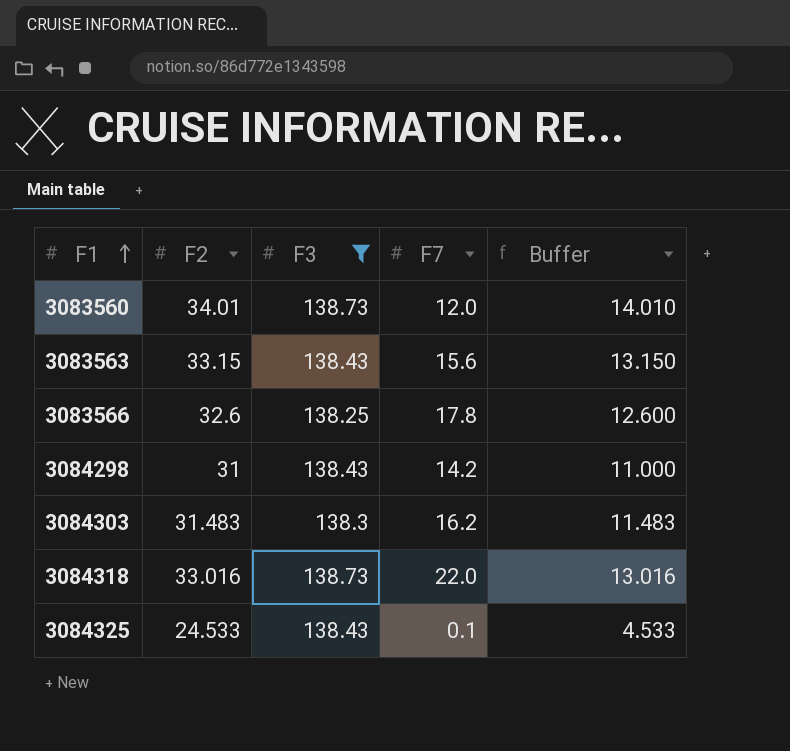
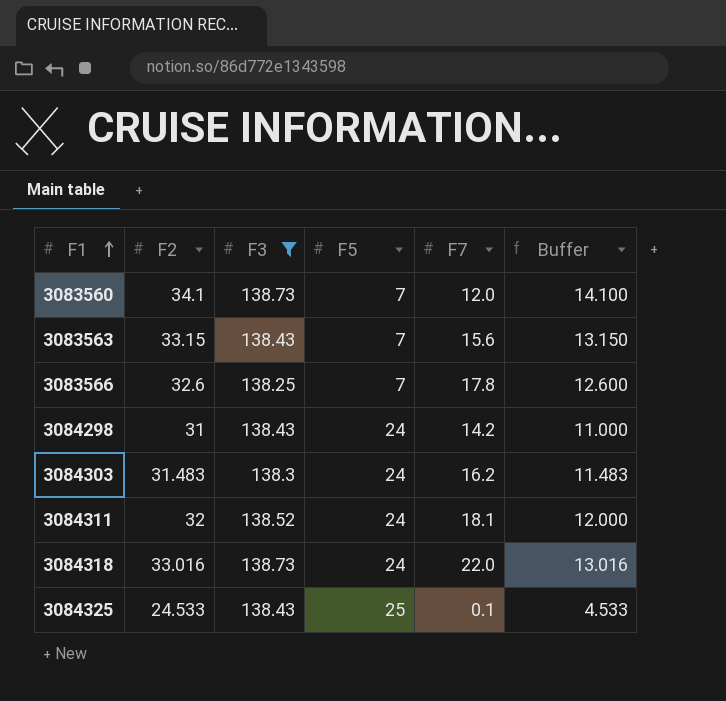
column F5 | position: none -> 4
3083560 | F2: 34.01 -> 34.1
3083560 | Buffer: 14.010 -> 14.100
row 3084311: none -> 32 | 138.52 | 24 | 18.1 | 12.000

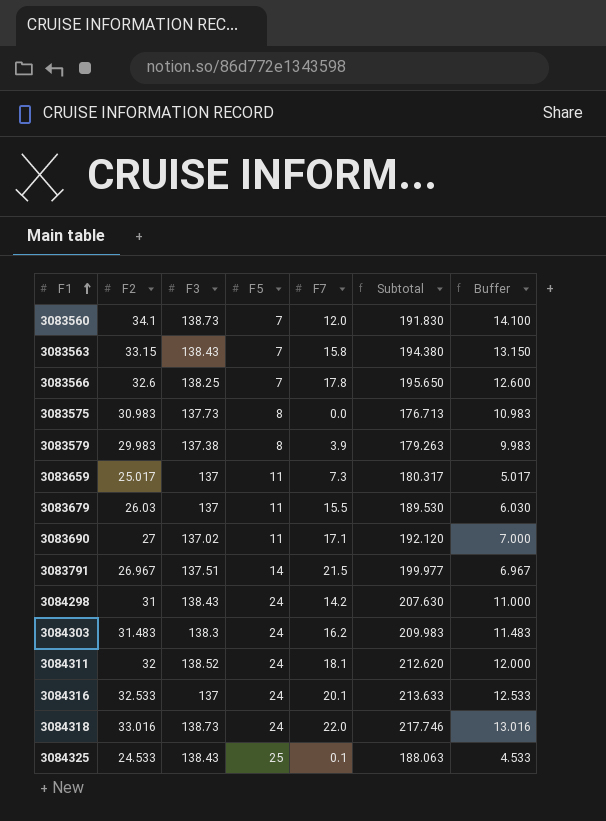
filter: F3 >= 138.25 -> none
column Subtotal | formula: none -> [F2] + [F3] + [F5] + [F7]
3083563 | F7: 15.6 -> 15.8

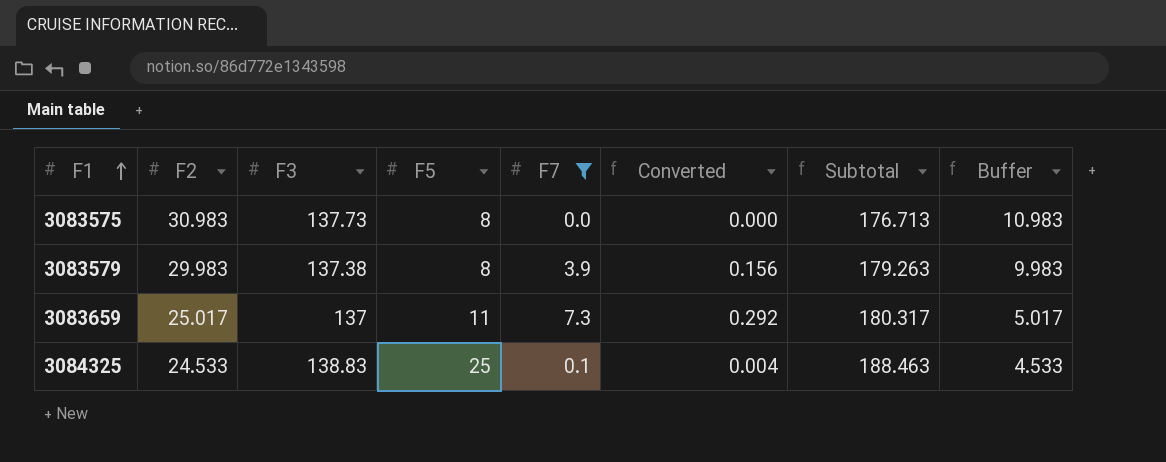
filter: none -> F7 <= 7.3
column Converted | formula: none -> [F7] * 0.04
3084325 | F3: 138.43 -> 138.83
3084325 | Subtotal: 188.063 -> 188.463

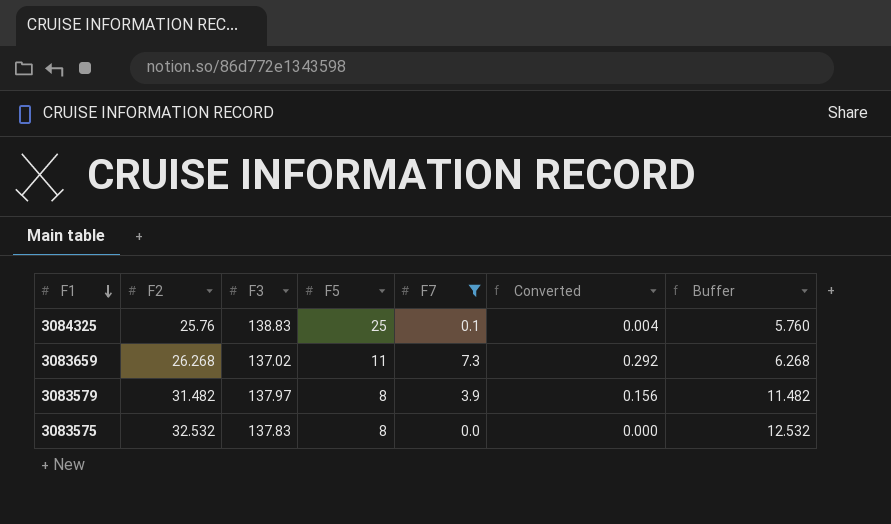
row order: F1 ascending -> F1 descending
column Subtotal | formula: [F2] + [F3] + [F5] + [F7] -> none
3084325 | F2: 24.533 -> 25.76
3084325 | Buffer: 4.533 -> 5.760
3083659 | F2: 25.017 -> 26.268
3083659 | F3: 137 -> 137.02
3083659 | Buffer: 5.017 -> 6.268
3083579 | F2: 29.983 -> 31.482
3083579 | F3: 137.38 -> 137.97
3083579 | Buffer: 9.983 -> 11.482
3083575 | F2: 30.983 -> 32.532
3083575 | F3: 137.73 -> 137.83
3083575 | Buffer: 10.983 -> 12.532

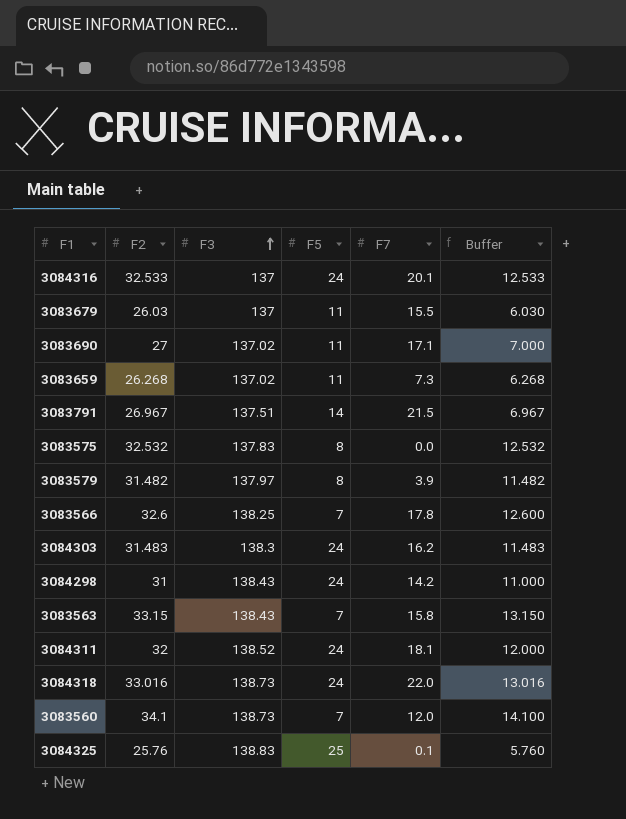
filter: F7 <= 7.3 -> none
row order: F1 descending -> F3 ascending
column Converted | formula: [F7] * 0.04 -> none

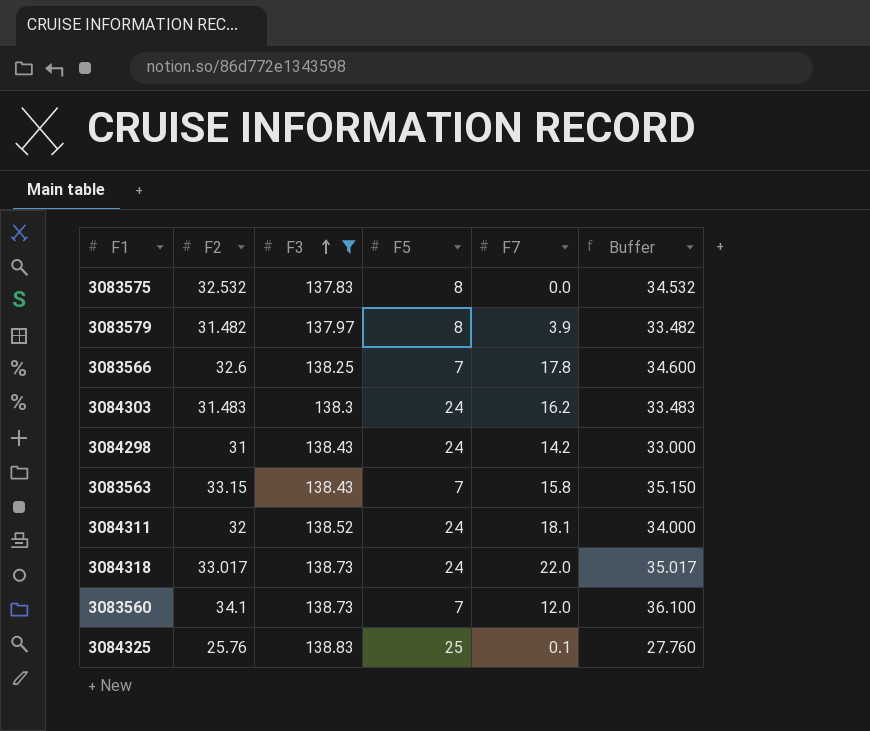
filter: none -> F3 >= 137.83
column Buffer | formula: [F2] - 20 -> [F2] + 2
3084318 | F2: 33.016 -> 33.017

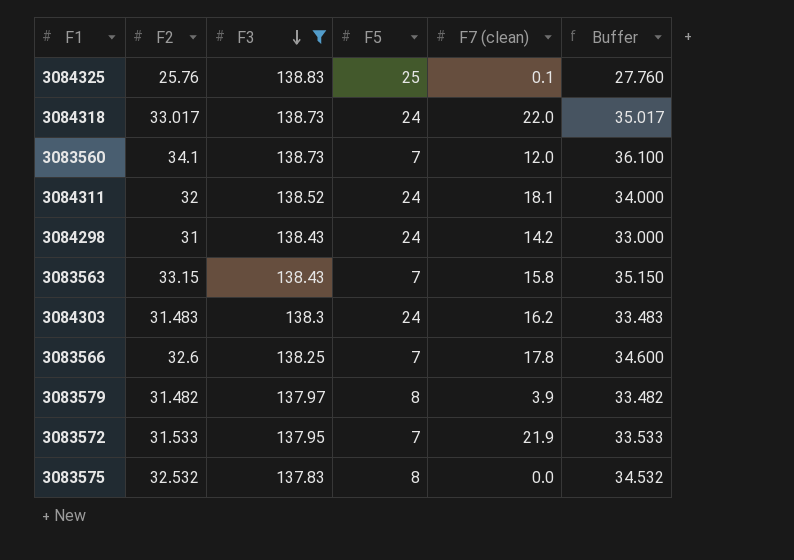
row order: F3 ascending -> F3 descending
column name: F7 -> F7 (clean)
row 3083572: none -> 31.533 | 137.95 | 7 | 21.9 | 33.533

